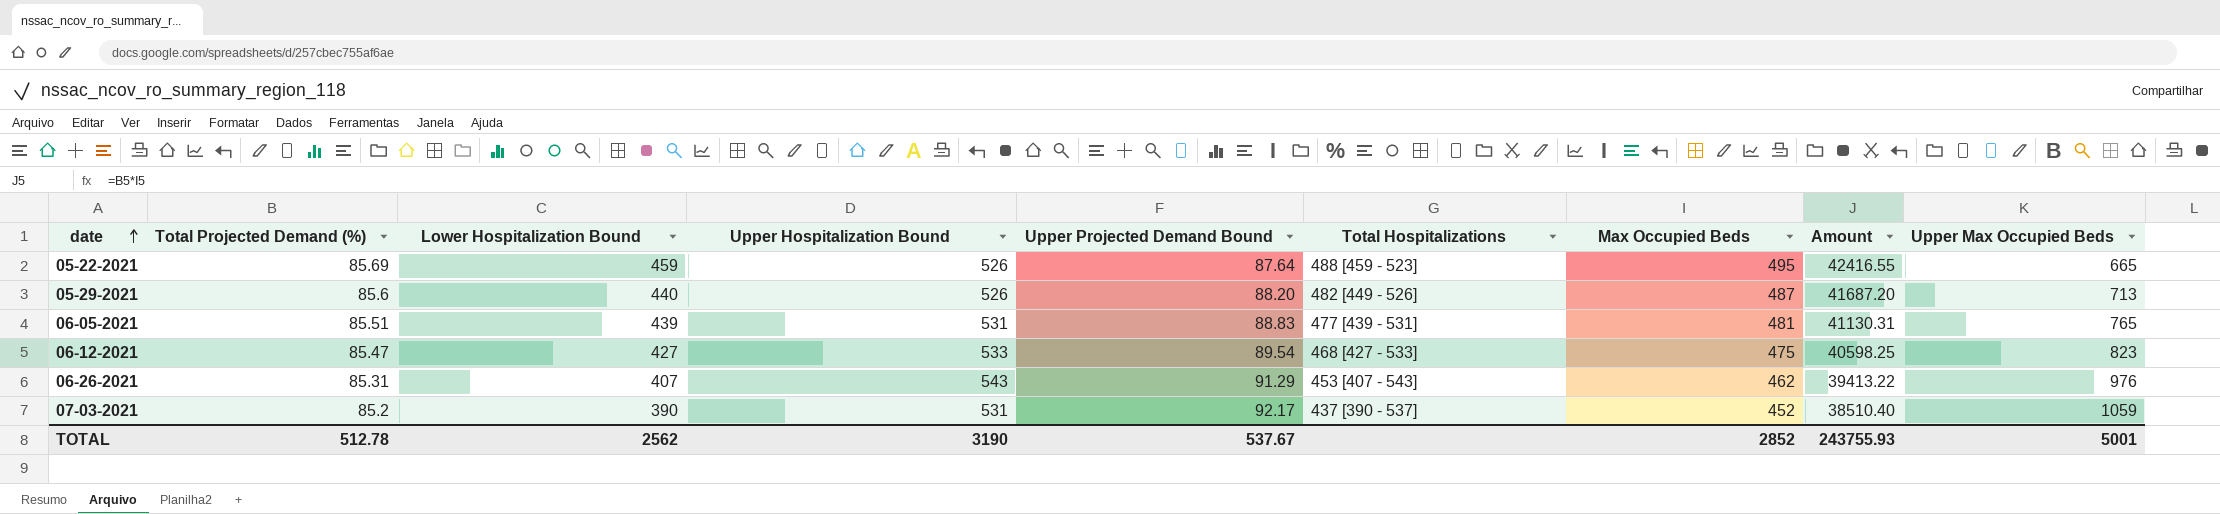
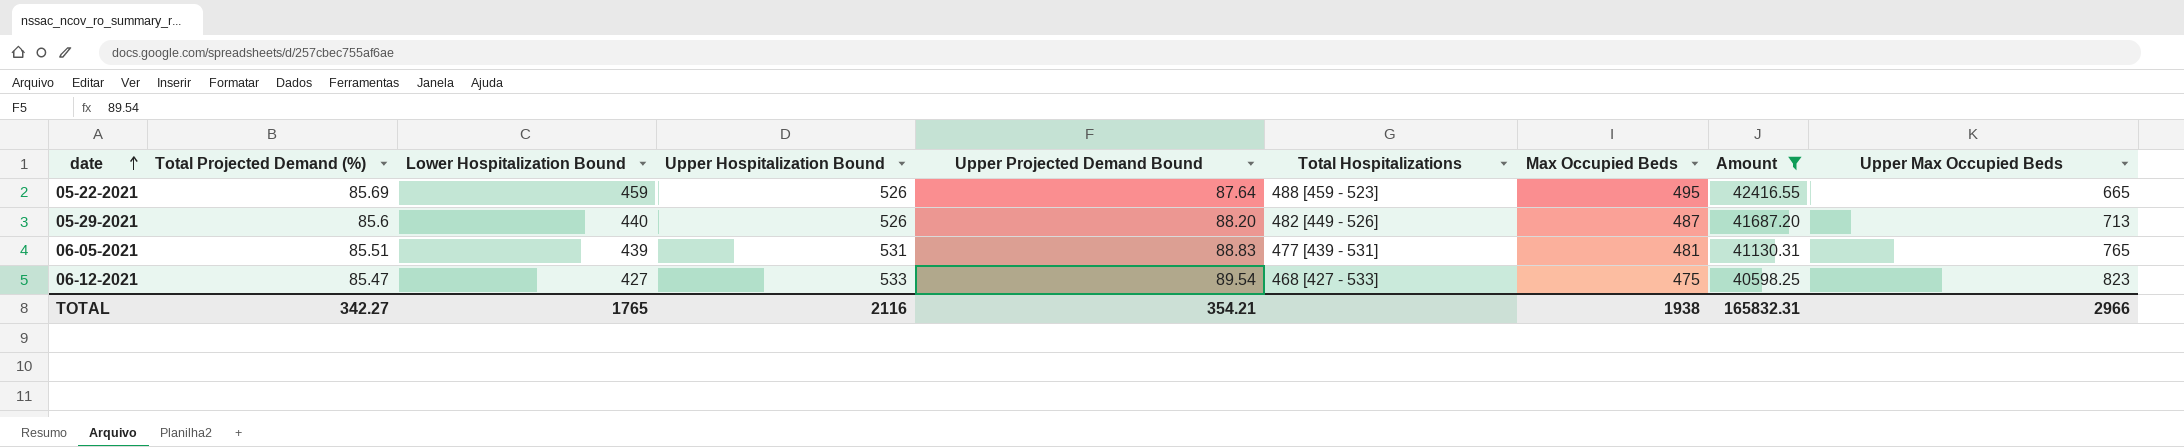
filter: none -> Amount >= 40598.25
TOTAL | Total Projected Demand (%): 512.78 -> 342.27
TOTAL | Lower Hospitalization Bound: 2562 -> 1765
TOTAL | Upper Hospitalization Bound: 3190 -> 2116
TOTAL | Upper Projected Demand Bound: 537.67 -> 354.21
TOTAL | Max Occupied Beds: 2852 -> 1938
TOTAL | Amount: 243755.93 -> 165832.31
TOTAL | Upper Max Occupied Beds: 5001 -> 2966

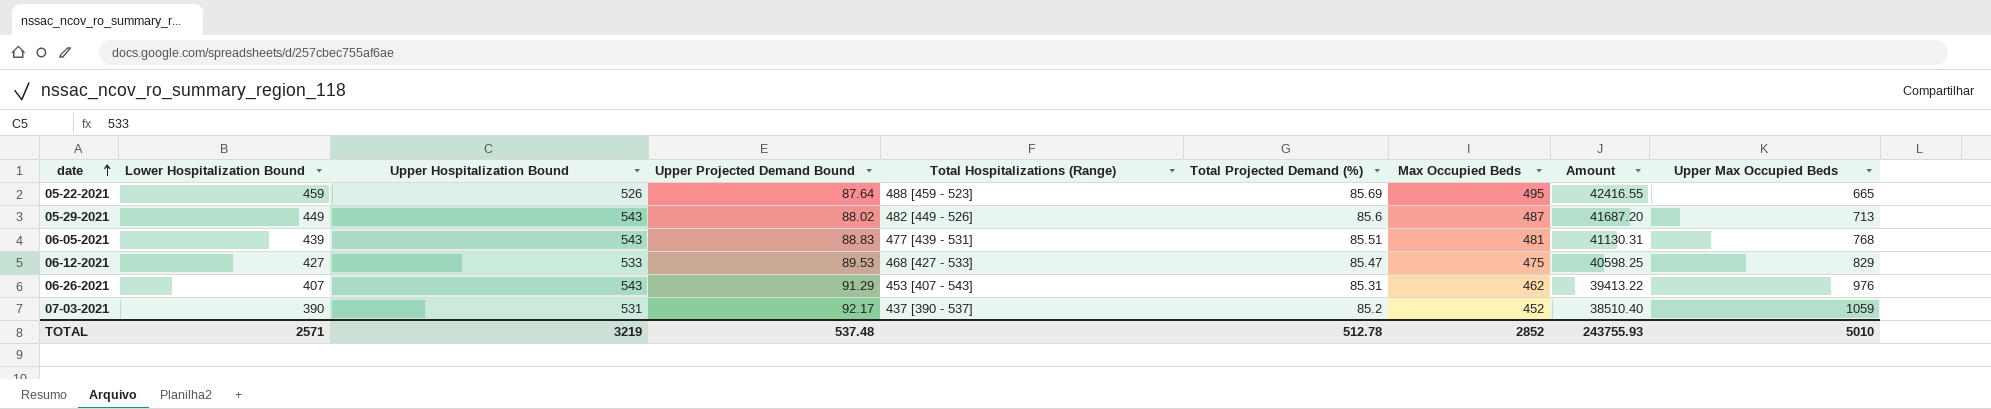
filter: Amount >= 40598.25 -> none
column name: Total Hospitalizations -> Total Hospitalizations (Range)
column Total Projected Demand (%) | position: 2 -> 6
05-29-2021 | Lower Hospitalization Bound: 440 -> 449
05-29-2021 | Upper Hospitalization Bound: 526 -> 543
05-29-2021 | Upper Projected Demand Bound: 88.20 -> 88.02
06-05-2021 | Upper Hospitalization Bound: 531 -> 543
06-05-2021 | Upper Max Occupied Beds: 765 -> 768
06-12-2021 | Upper Projected Demand Bound: 89.54 -> 89.53
06-12-2021 | Upper Max Occupied Beds: 823 -> 829
TOTAL | Lower Hospitalization Bound: 1765 -> 2571
TOTAL | Upper Hospitalization Bound: 2116 -> 3219
TOTAL | Upper Projected Demand Bound: 354.21 -> 537.48
TOTAL | Total Projected Demand (%): 342.27 -> 512.78
TOTAL | Max Occupied Beds: 1938 -> 2852
TOTAL | Amount: 165832.31 -> 243755.93
TOTAL | Upper Max Occupied Beds: 2966 -> 5010

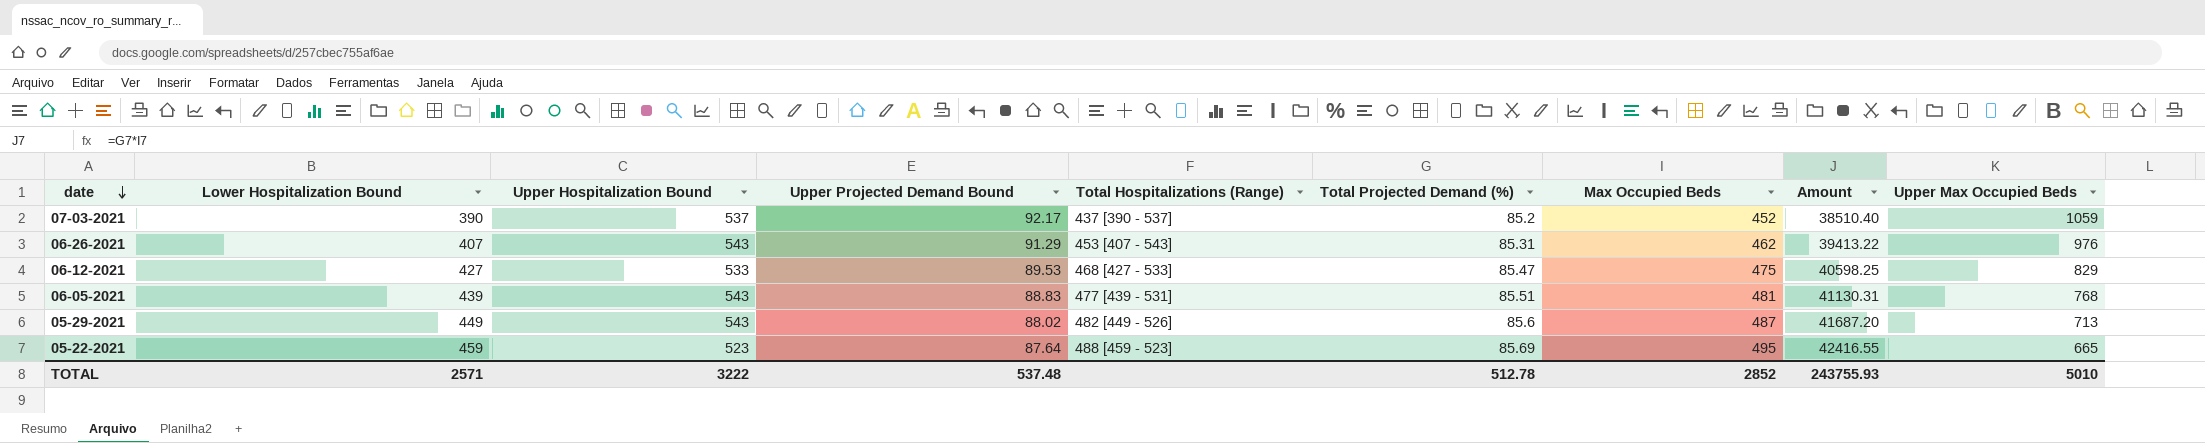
row order: date ascending -> date descending
07-03-2021 | Upper Hospitalization Bound: 531 -> 537
05-22-2021 | Upper Hospitalization Bound: 526 -> 523
TOTAL | Upper Hospitalization Bound: 3219 -> 3222

